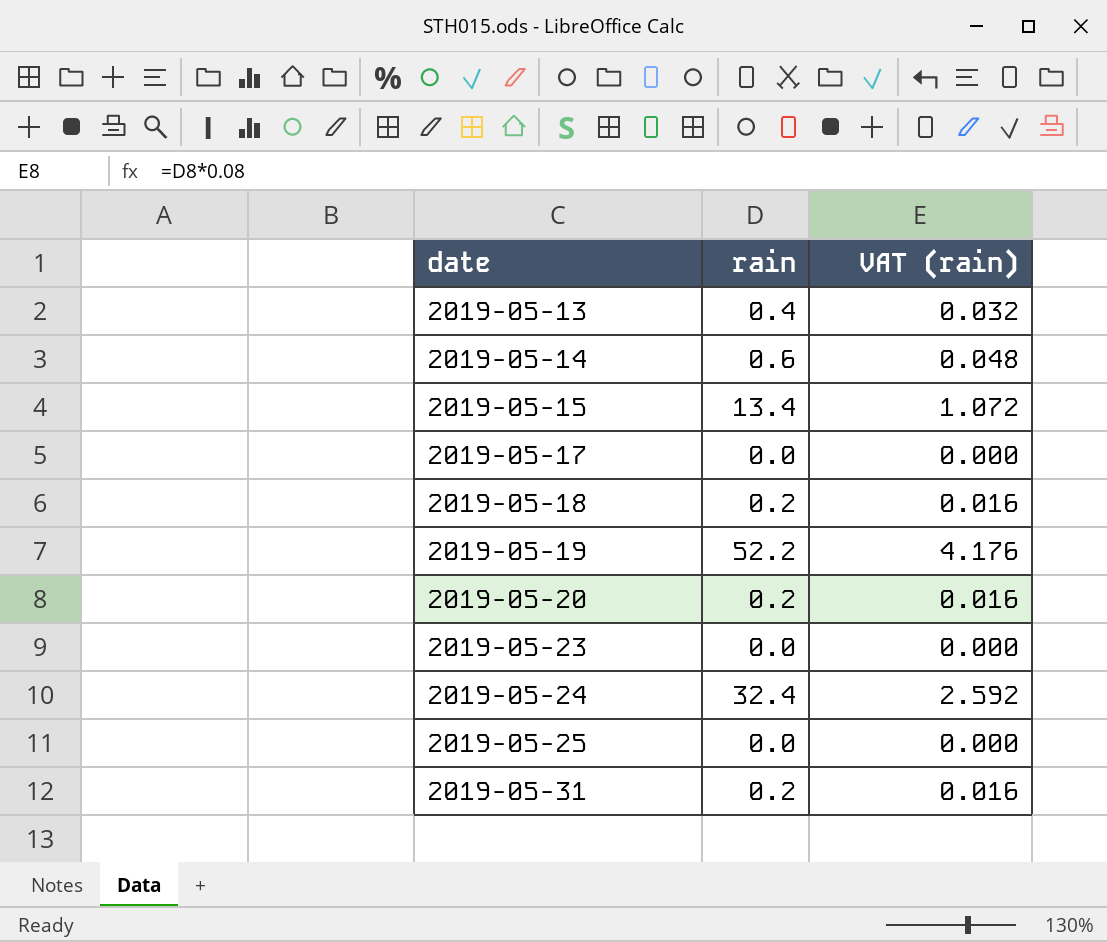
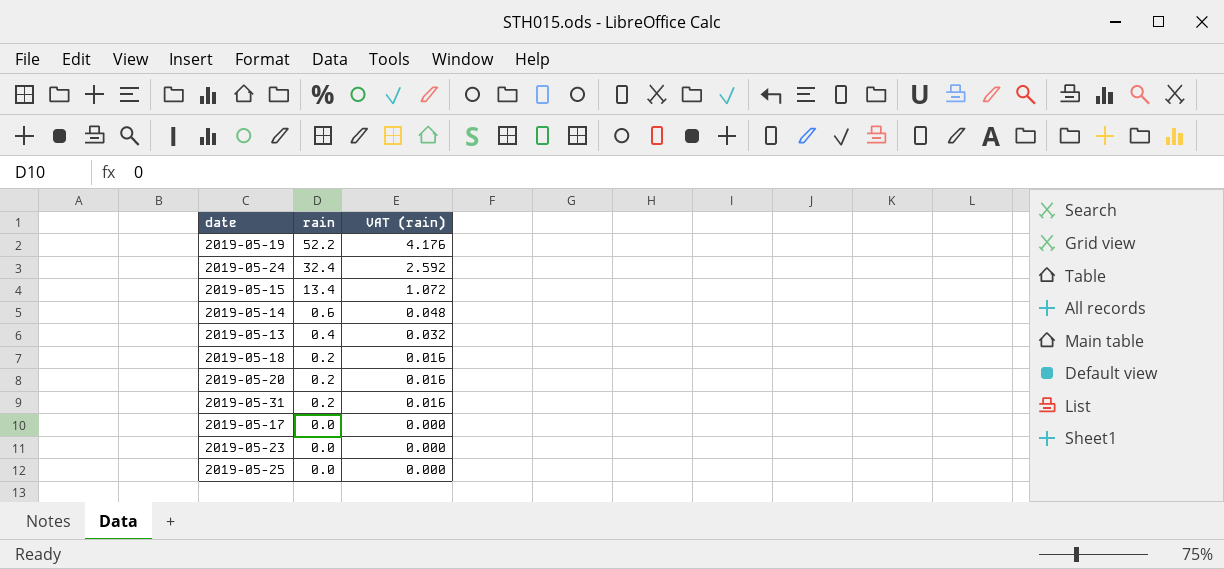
row order: date ascending -> rain descending

